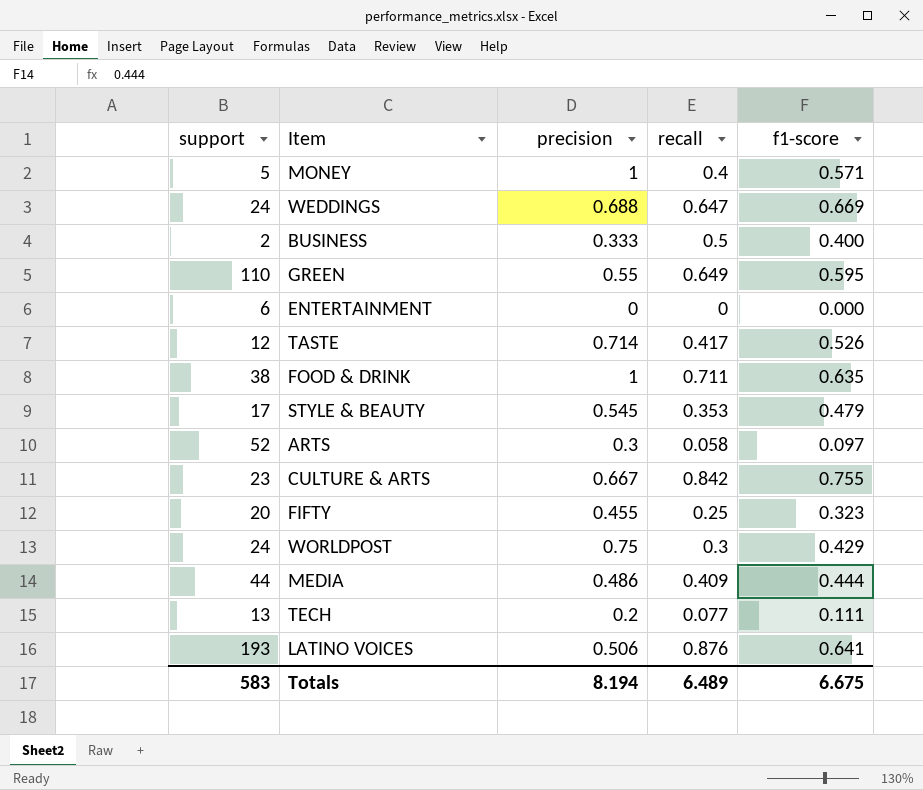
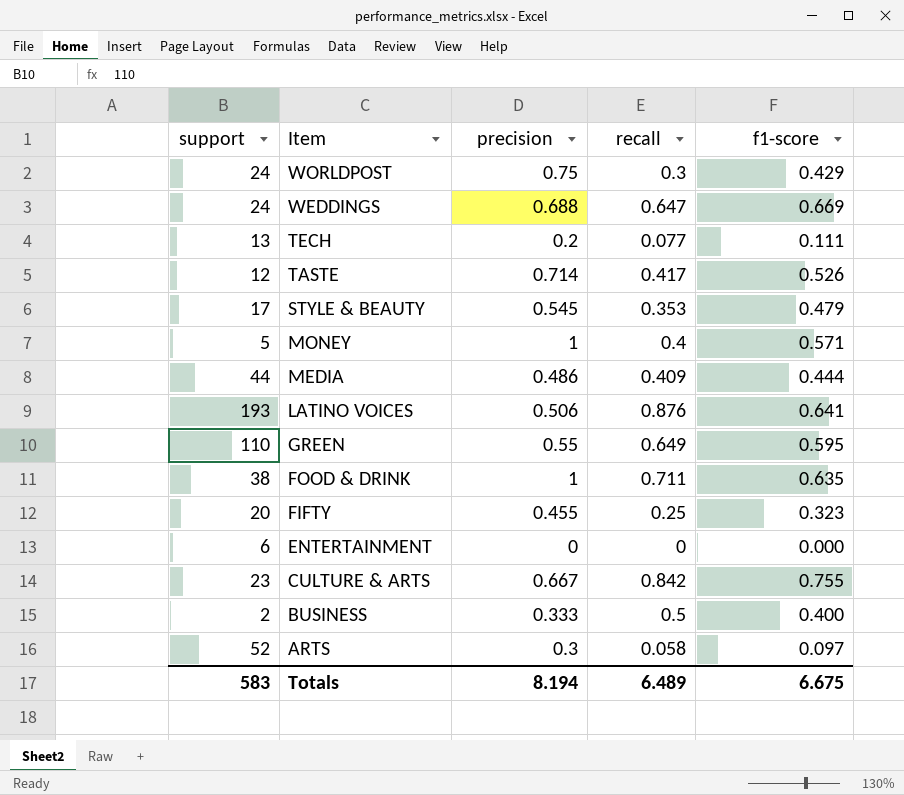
row order: none -> Item descending

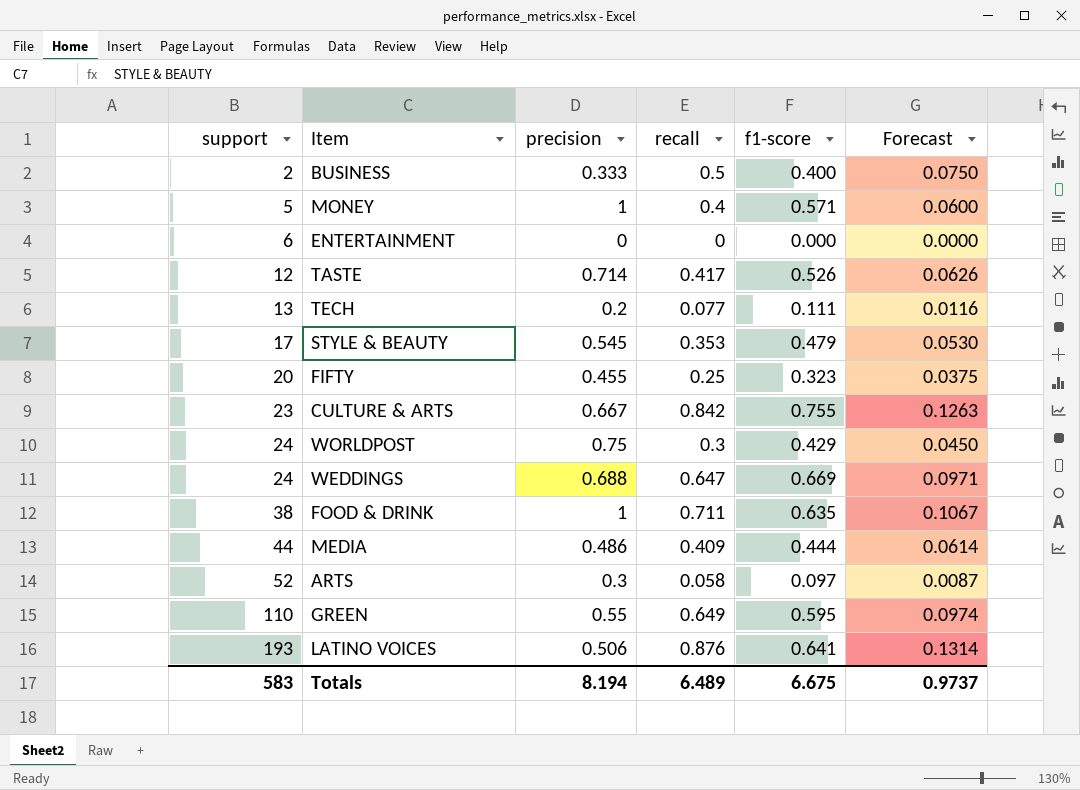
row order: Item descending -> support ascending
column Forecast | formula: none -> [recall] * 0.15

